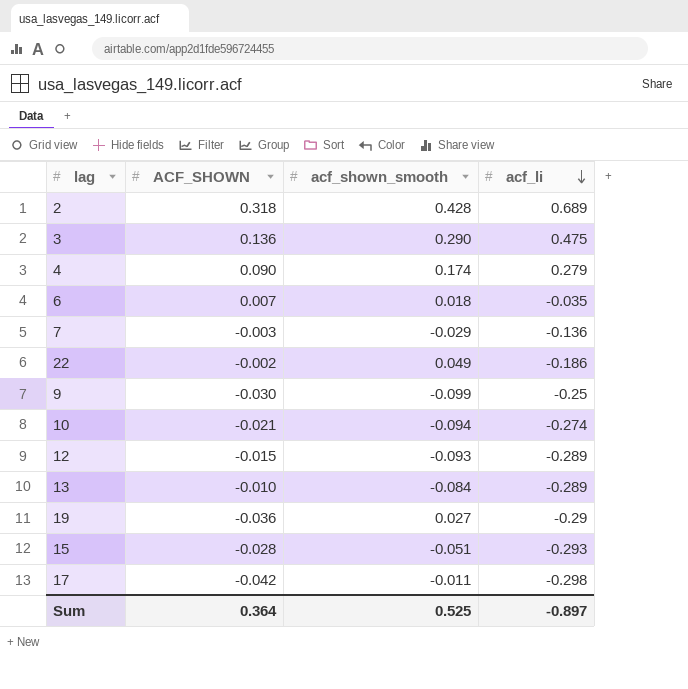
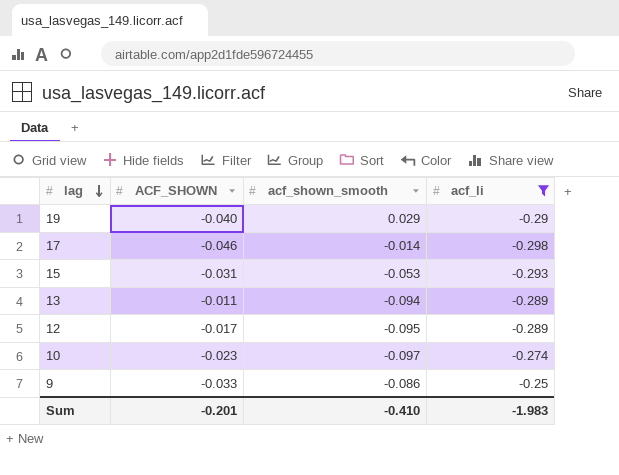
filter: none -> acf_li <= -0.25
row order: acf_li descending -> lag descending
19 | ACF_SHOWN: -0.036 -> -0.040
19 | acf_shown_smooth: 0.027 -> 0.029
17 | ACF_SHOWN: -0.042 -> -0.046
17 | acf_shown_smooth: -0.011 -> -0.014
15 | ACF_SHOWN: -0.028 -> -0.031
15 | acf_shown_smooth: -0.051 -> -0.053
13 | ACF_SHOWN: -0.010 -> -0.011
13 | acf_shown_smooth: -0.084 -> -0.094
12 | ACF_SHOWN: -0.015 -> -0.017
12 | acf_shown_smooth: -0.093 -> -0.095
10 | ACF_SHOWN: -0.021 -> -0.023
10 | acf_shown_smooth: -0.094 -> -0.097
9 | ACF_SHOWN: -0.030 -> -0.033
9 | acf_shown_smooth: -0.099 -> -0.086
Sum | ACF_SHOWN: 0.364 -> -0.201
Sum | acf_shown_smooth: 0.525 -> -0.410
Sum | acf_li: -0.897 -> -1.983

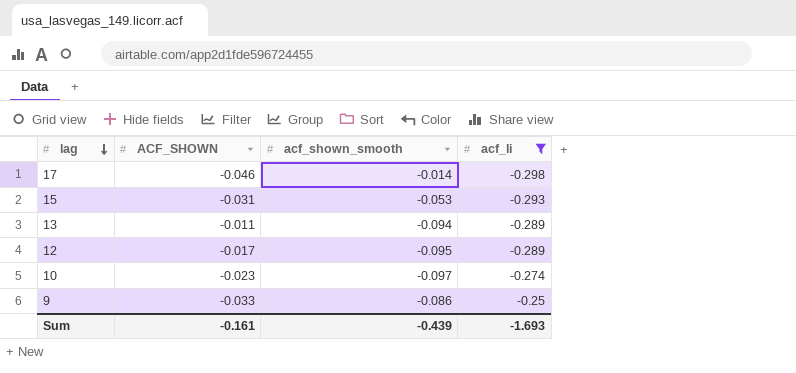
row 19: -0.040 | 0.029 | -0.29 -> none
Sum | ACF_SHOWN: -0.201 -> -0.161
Sum | acf_shown_smooth: -0.410 -> -0.439
Sum | acf_li: -1.983 -> -1.693

